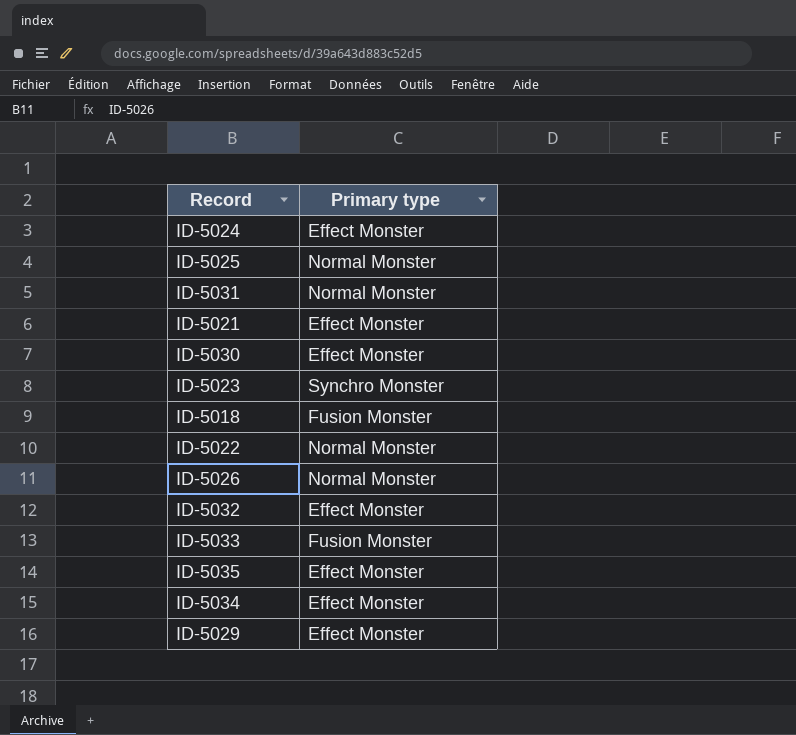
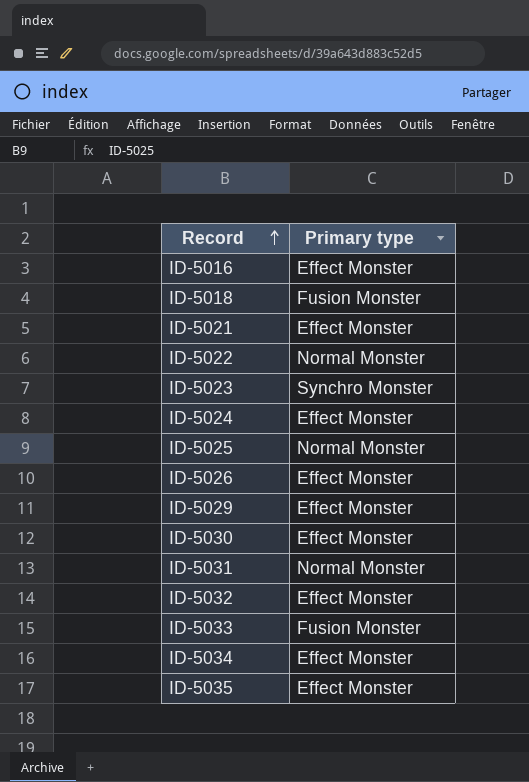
row order: none -> Record ascending
row ID-5016: none -> Effect Monster
ID-5026 | Primary type: Normal Monster -> Effect Monster

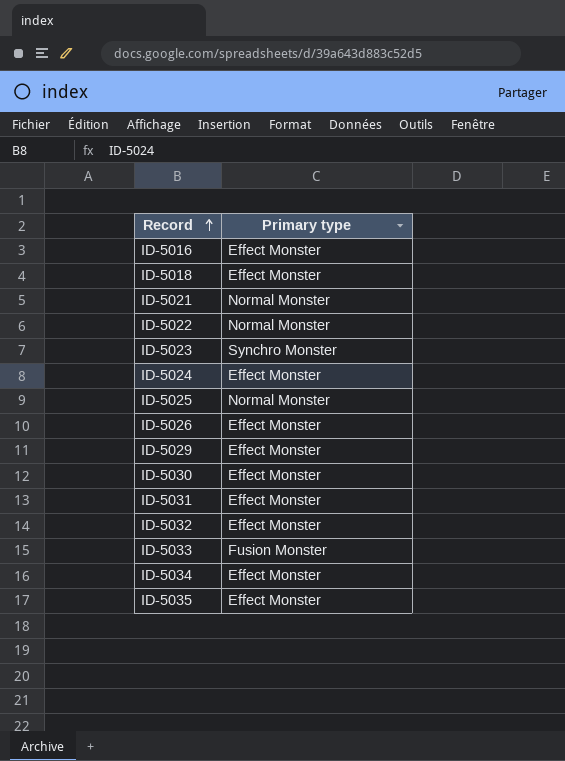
ID-5018 | Primary type: Fusion Monster -> Effect Monster
ID-5021 | Primary type: Effect Monster -> Normal Monster
ID-5031 | Primary type: Normal Monster -> Effect Monster

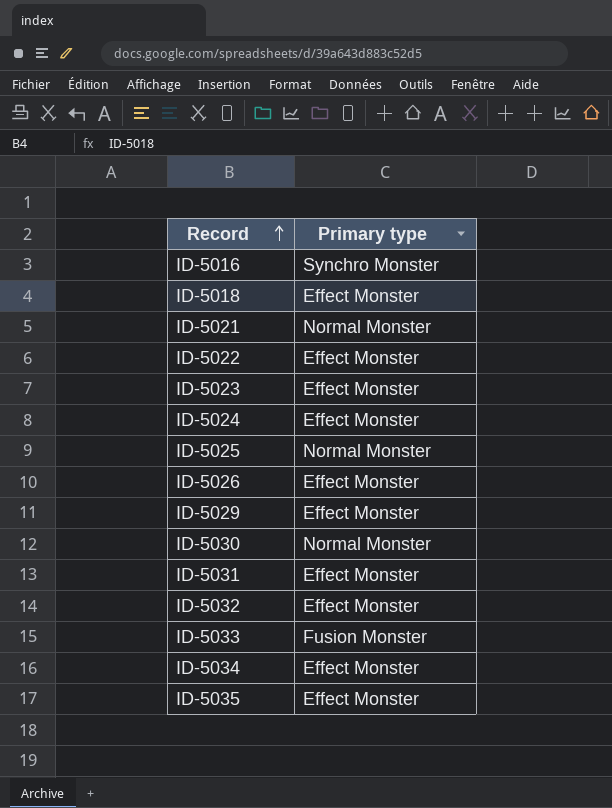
ID-5016 | Primary type: Effect Monster -> Synchro Monster
ID-5022 | Primary type: Normal Monster -> Effect Monster
ID-5023 | Primary type: Synchro Monster -> Effect Monster
ID-5030 | Primary type: Effect Monster -> Normal Monster

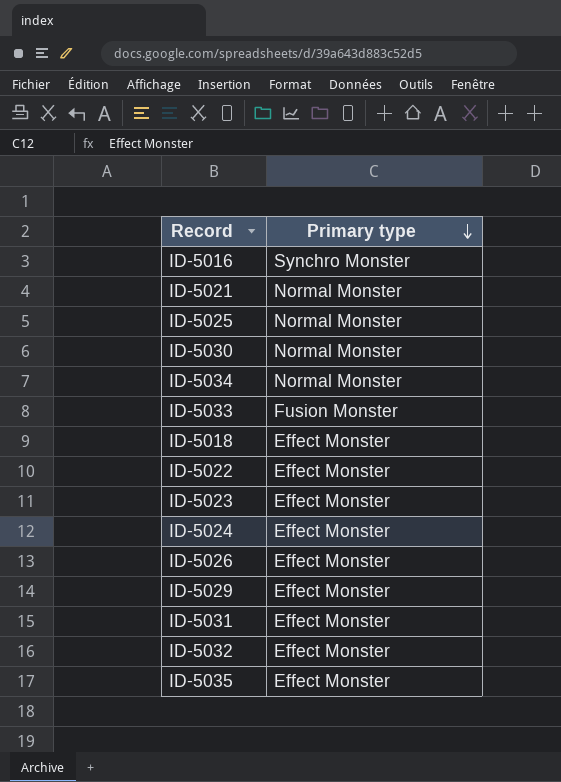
row order: Record ascending -> Primary type descending
ID-5034 | Primary type: Effect Monster -> Normal Monster

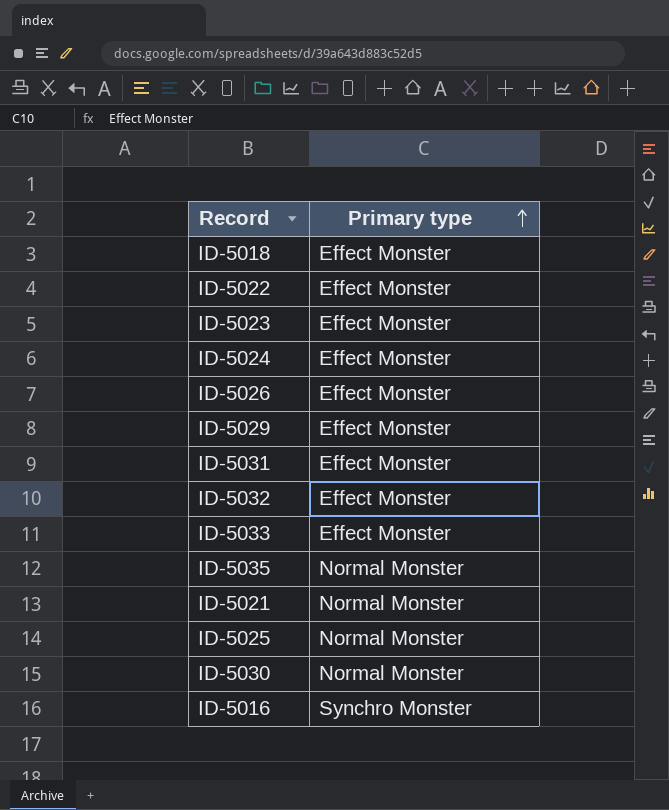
row order: Primary type descending -> Primary type ascending
row ID-5034: Normal Monster -> none
ID-5033 | Primary type: Fusion Monster -> Effect Monster
ID-5035 | Primary type: Effect Monster -> Normal Monster

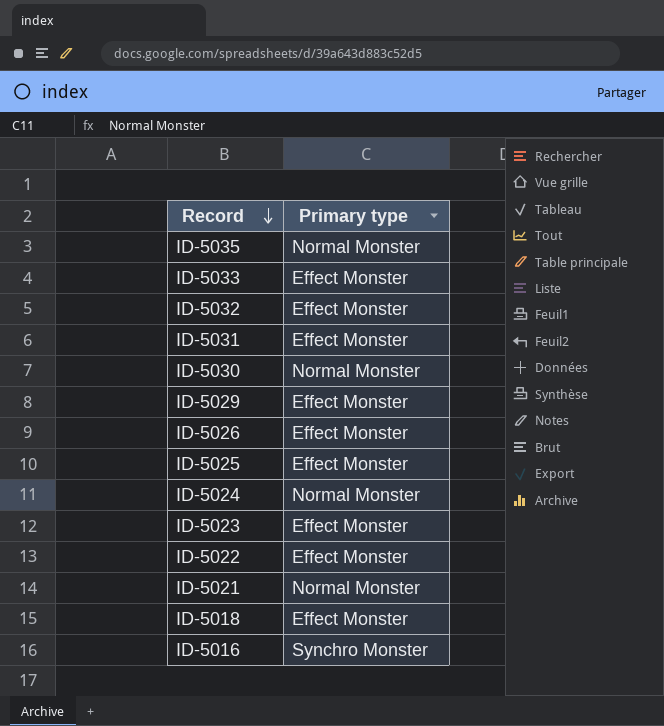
row order: Primary type ascending -> Record descending
ID-5025 | Primary type: Normal Monster -> Effect Monster
ID-5024 | Primary type: Effect Monster -> Normal Monster

